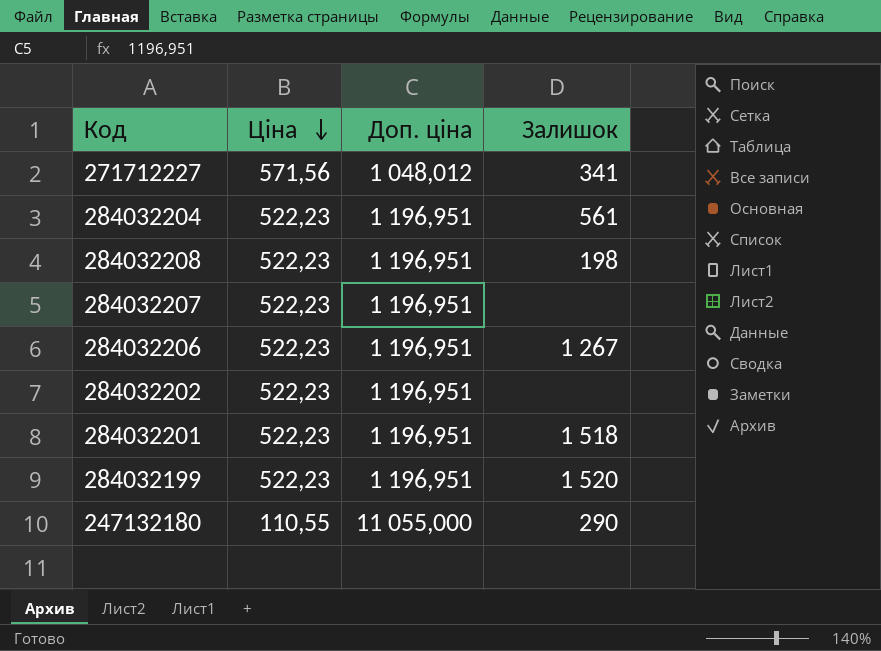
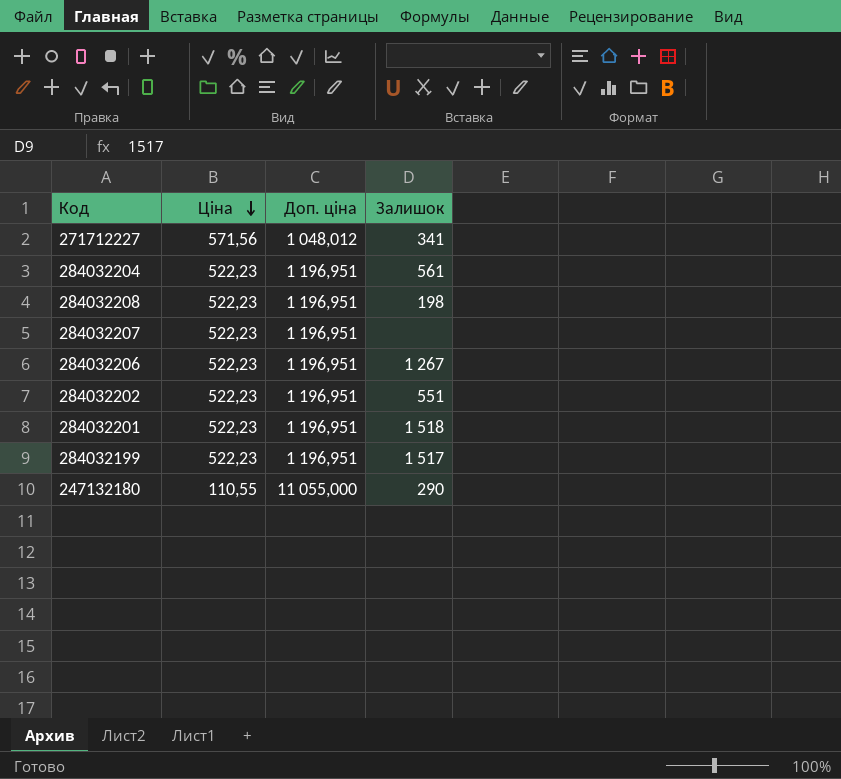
284032202 | Залишок: none -> 551
284032199 | Залишок: 1 520 -> 1 517

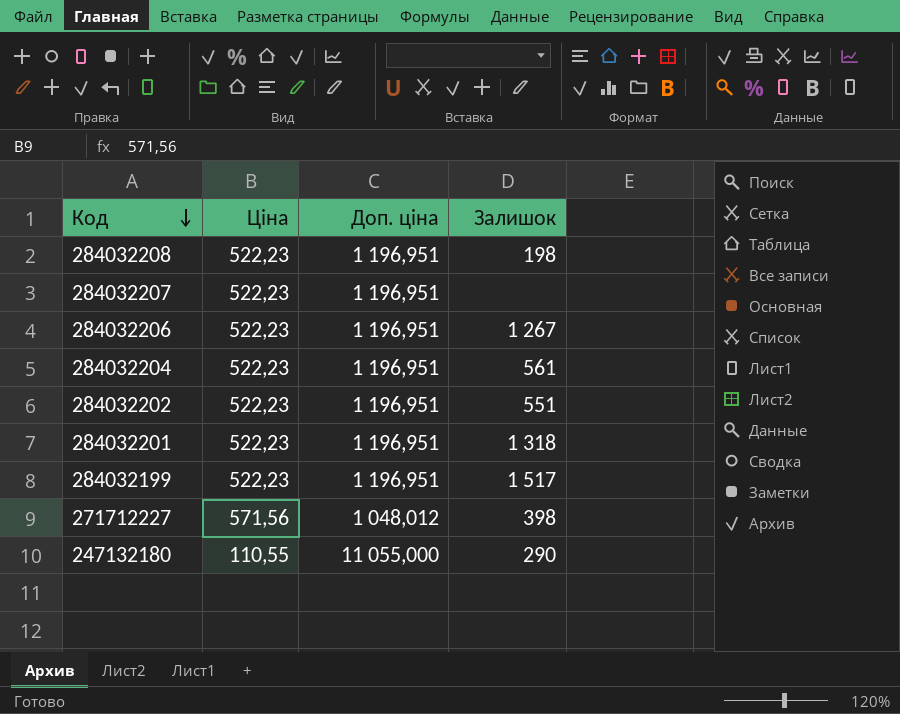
row order: Ціна descending -> Код descending
284032201 | Залишок: 1 518 -> 1 318
271712227 | Залишок: 341 -> 398

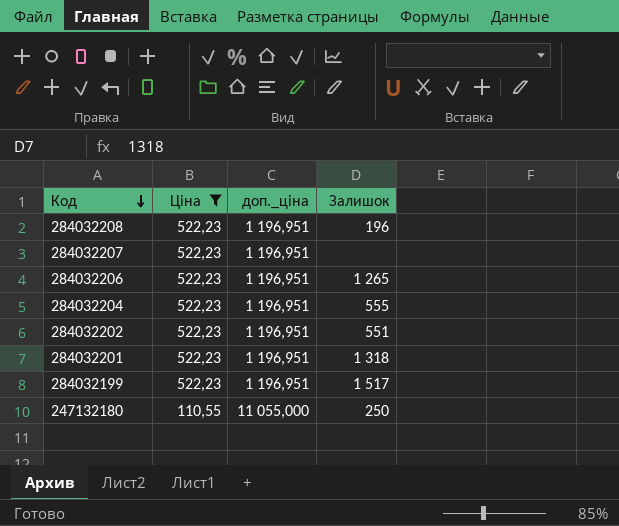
filter: none -> Ціна != 571,56
column name: Доп. ціна -> доп._ціна
284032208 | Залишок: 198 -> 196
284032206 | Залишок: 1 267 -> 1 265
284032204 | Залишок: 561 -> 555
247132180 | Залишок: 290 -> 250

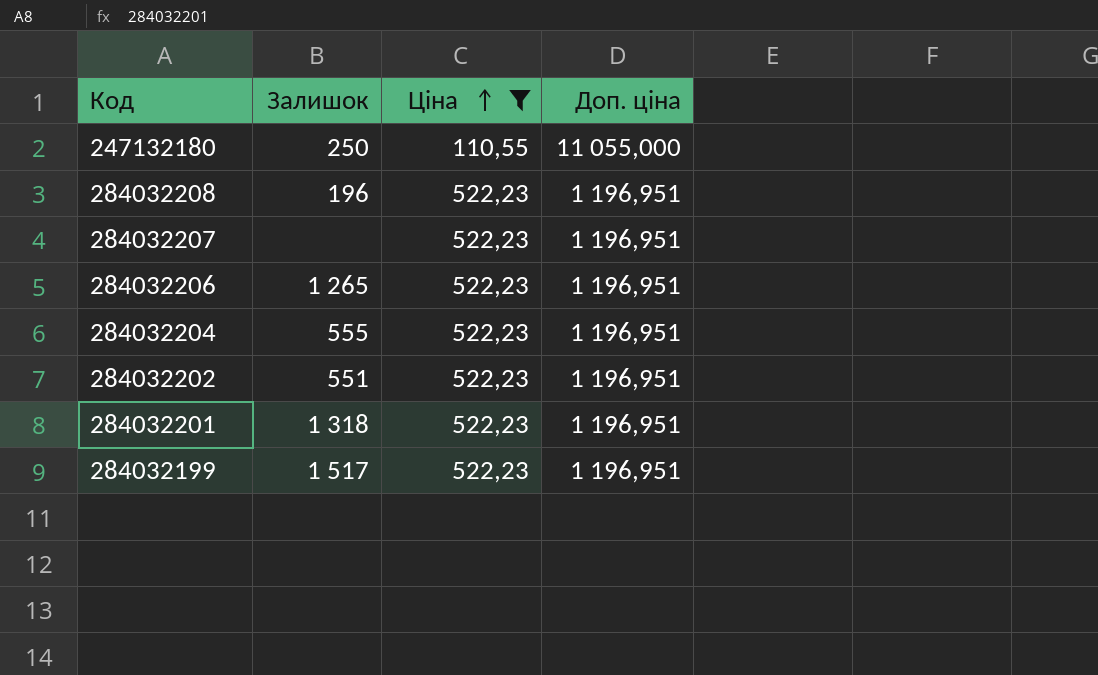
row order: Код descending -> Ціна ascending
column Залишок | position: 4 -> 2
column name: доп._ціна -> Доп. ціна

